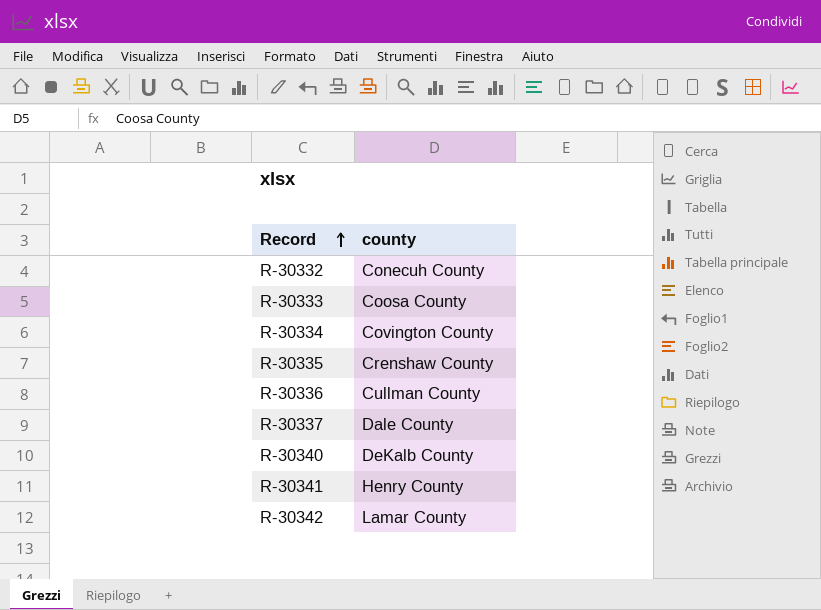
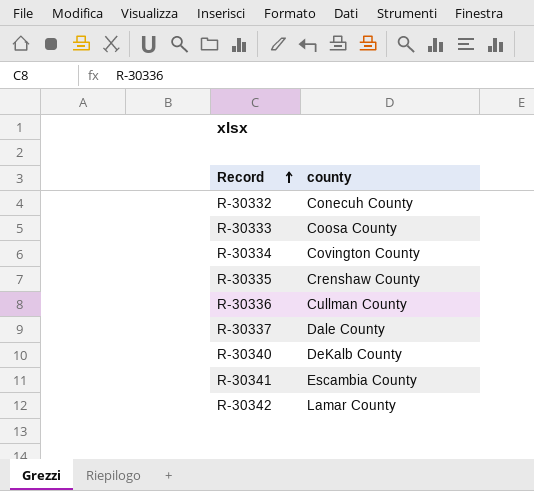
R-30341 | county: Henry County -> Escambia County

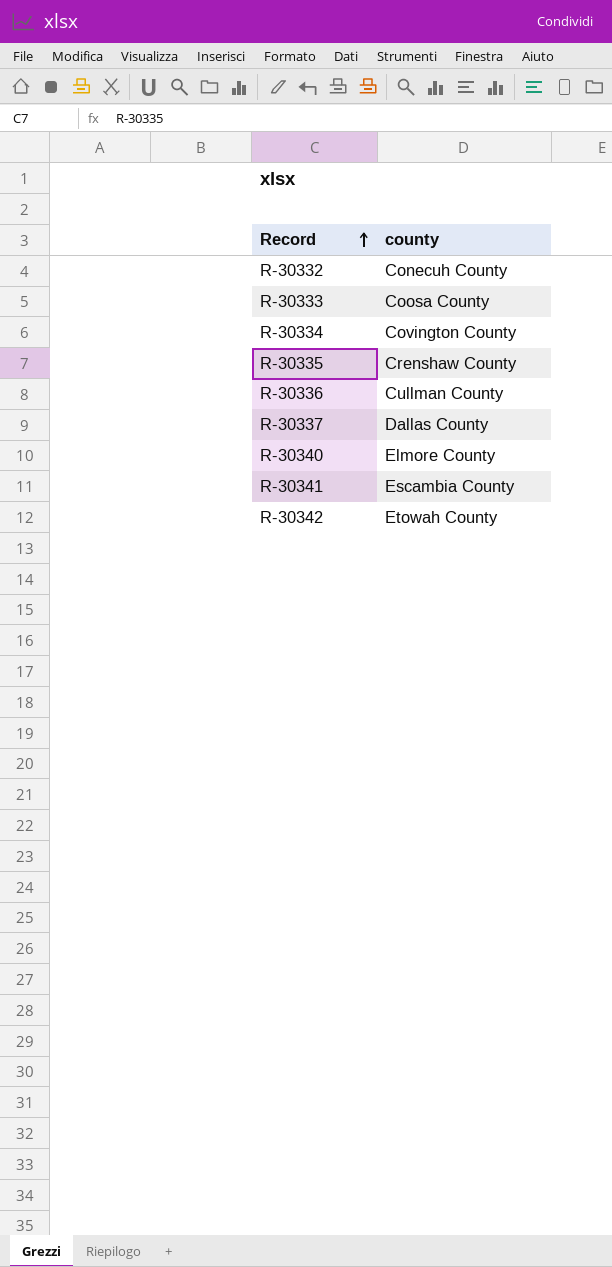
R-30337 | county: Dale County -> Dallas County
R-30340 | county: DeKalb County -> Elmore County
R-30342 | county: Lamar County -> Etowah County

